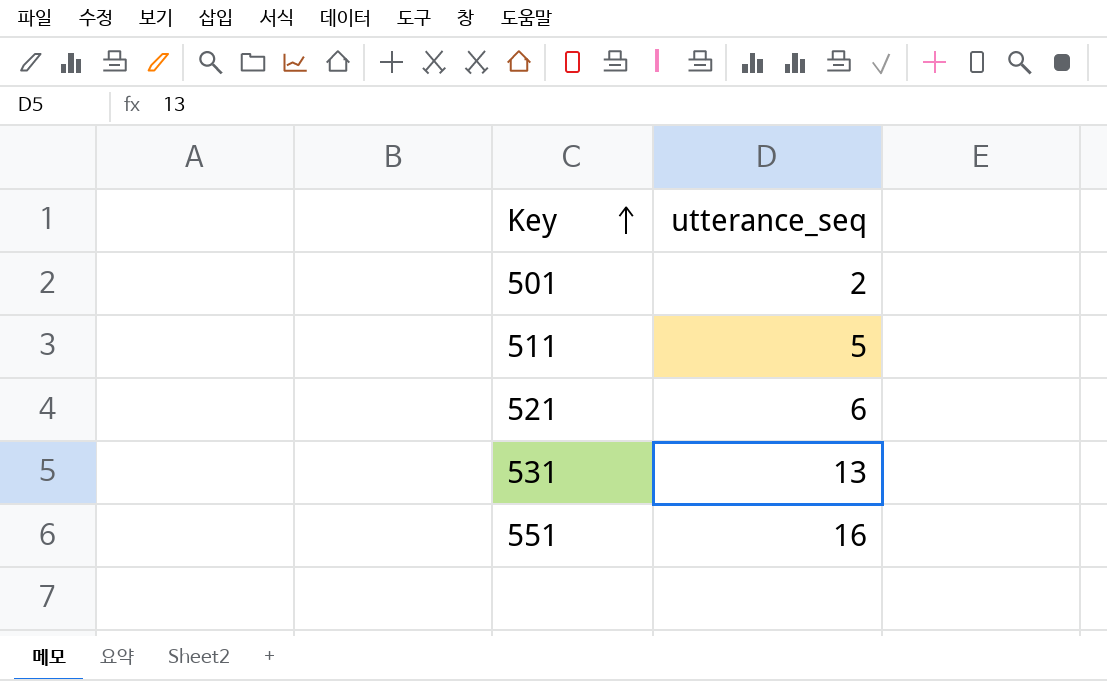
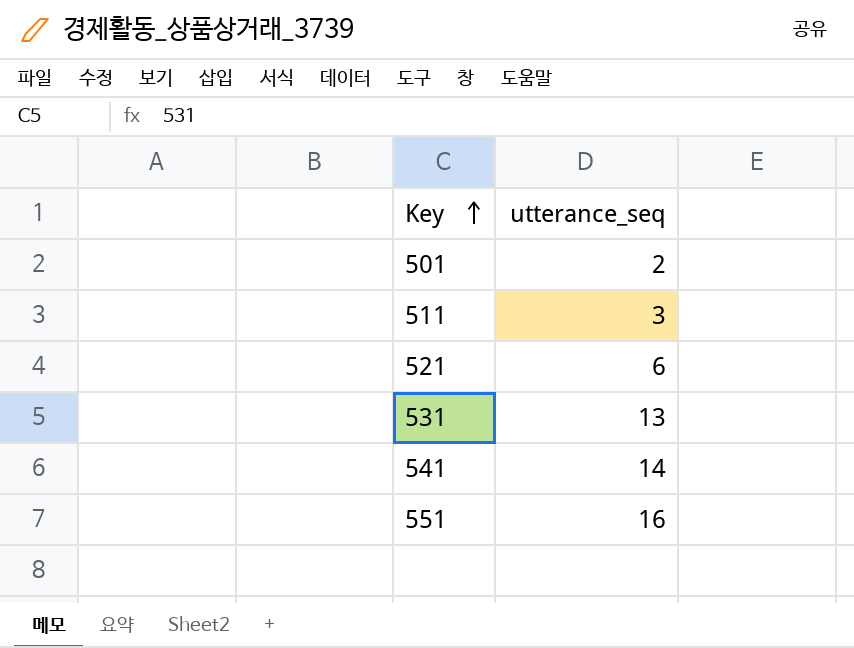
511 | utterance_seq: 5 -> 3
row 541: none -> 14

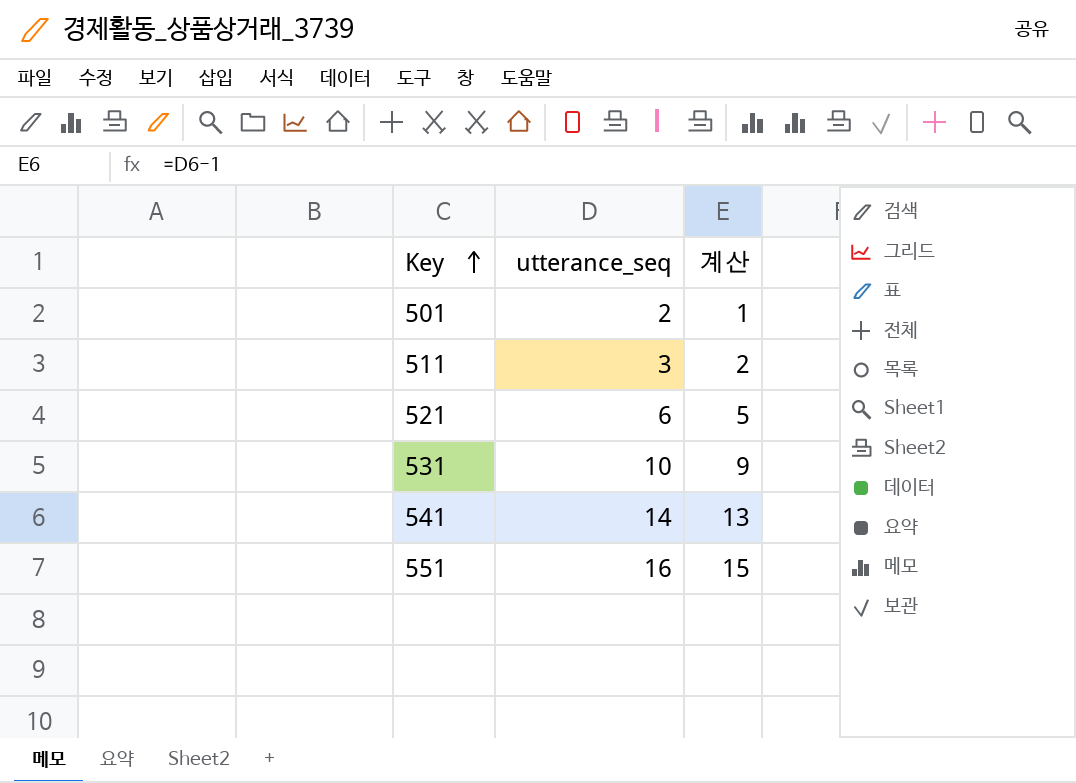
column 계산 | formula: none -> [utterance_seq] - 1
531 | utterance_seq: 13 -> 10

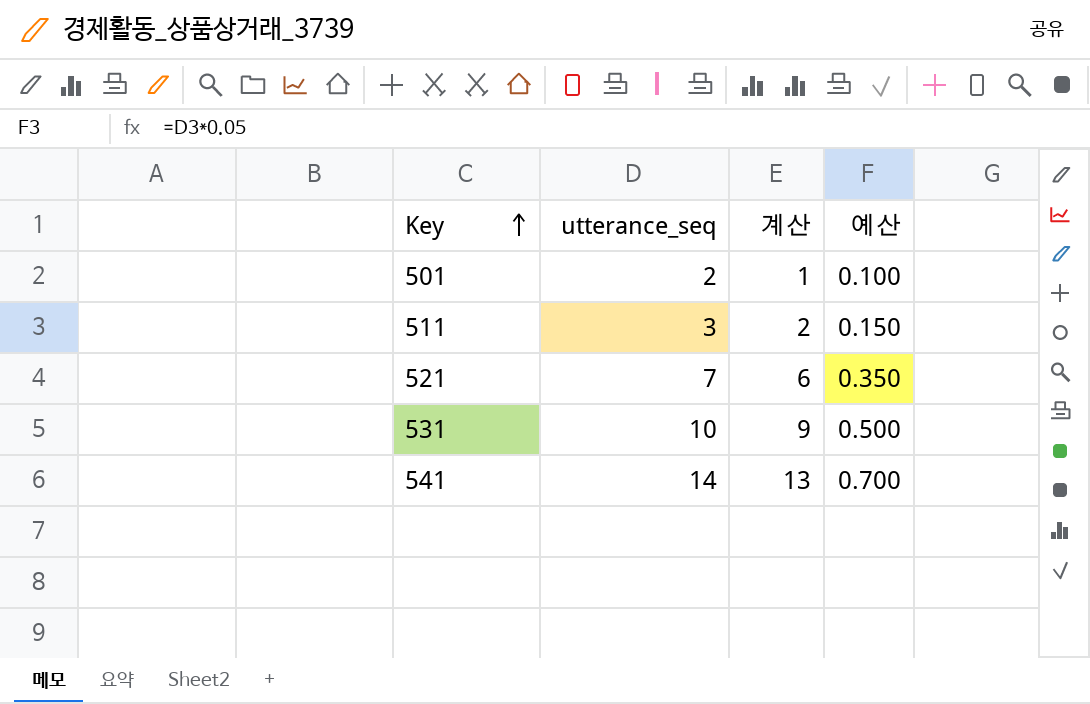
column 예산 | formula: none -> [utterance_seq] * 0.05
row 551: 16 | 15 -> none
521 | utterance_seq: 6 -> 7
521 | 계산: 5 -> 6

